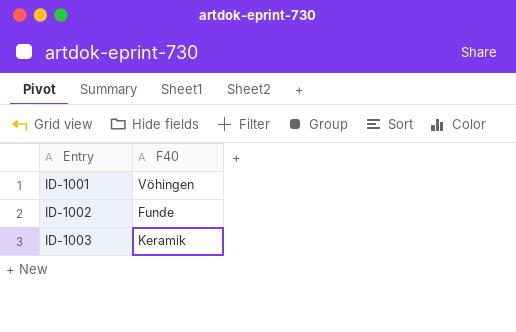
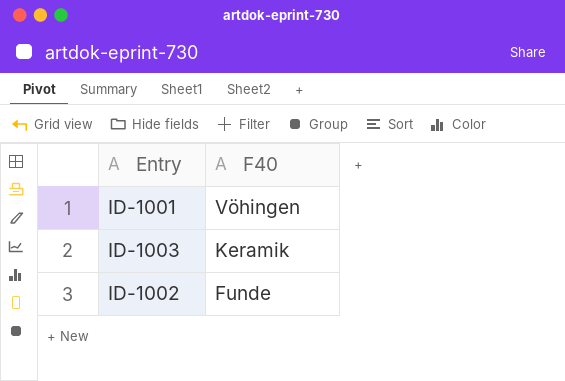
row order: Entry ascending -> F40 descending

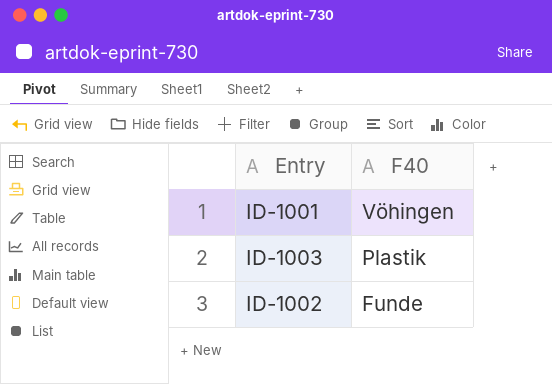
ID-1003 | F40: Keramik -> Plastik

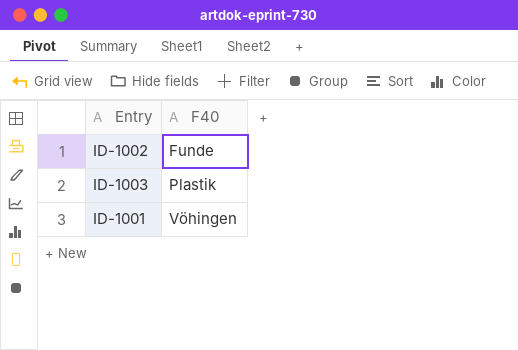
row order: F40 descending -> F40 ascending

